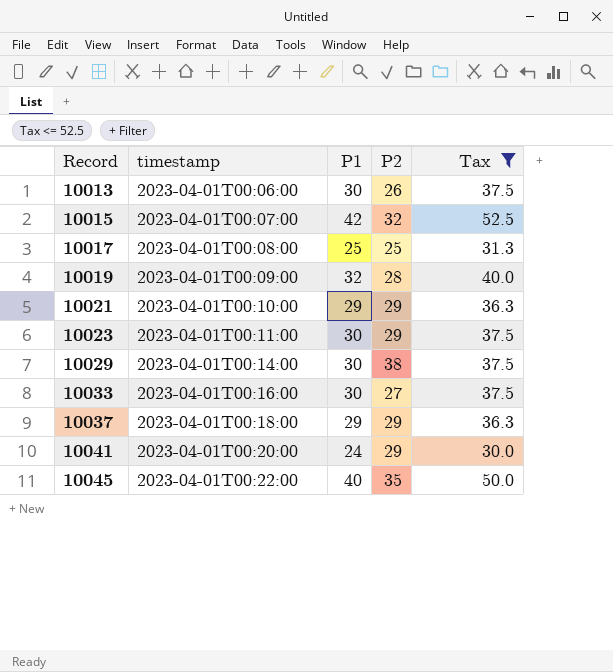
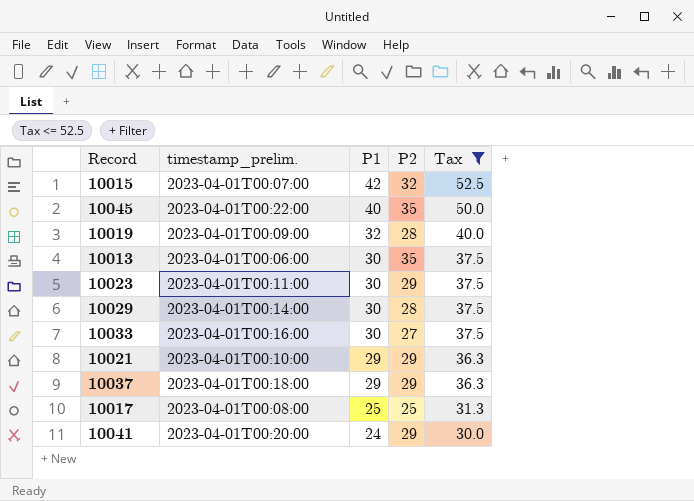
row order: Record ascending -> P1 descending
column name: timestamp -> timestamp_prelim.
10013 | P2: 26 -> 35
10029 | P2: 38 -> 28

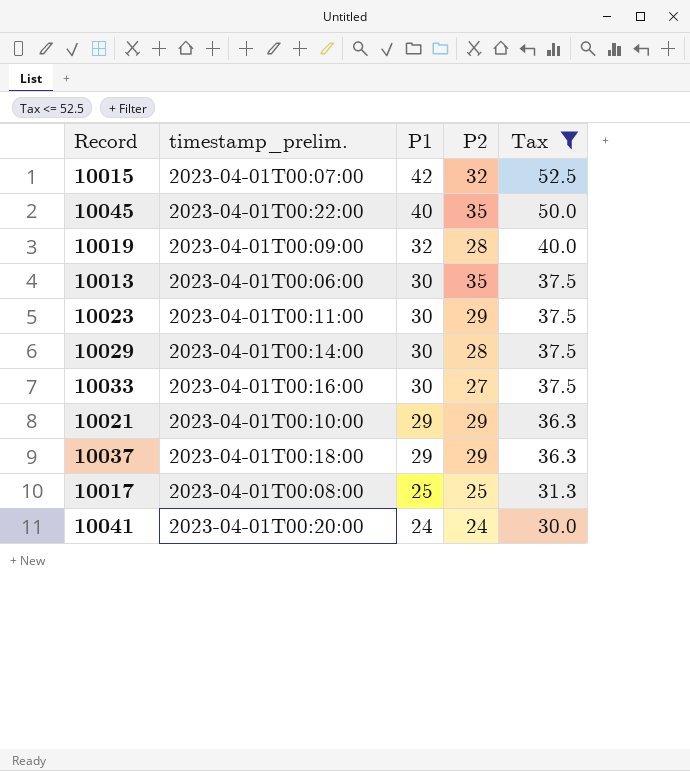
10041 | P2: 29 -> 24

